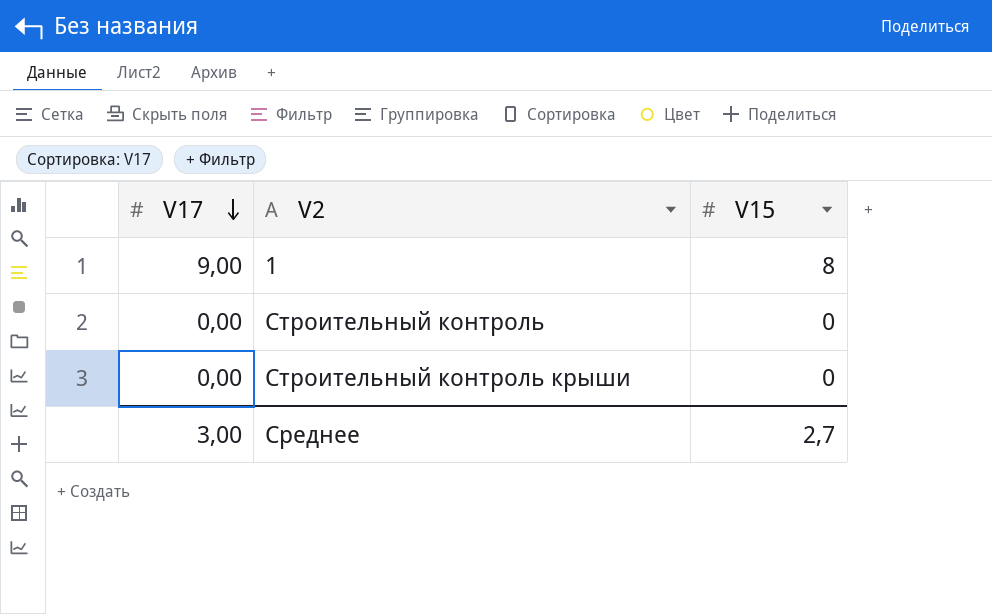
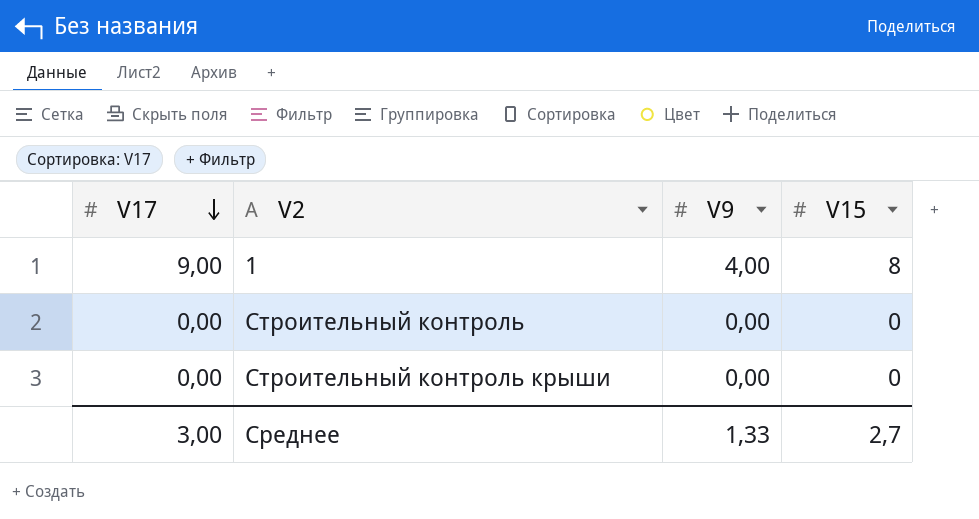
column V9 | position: none -> 3

